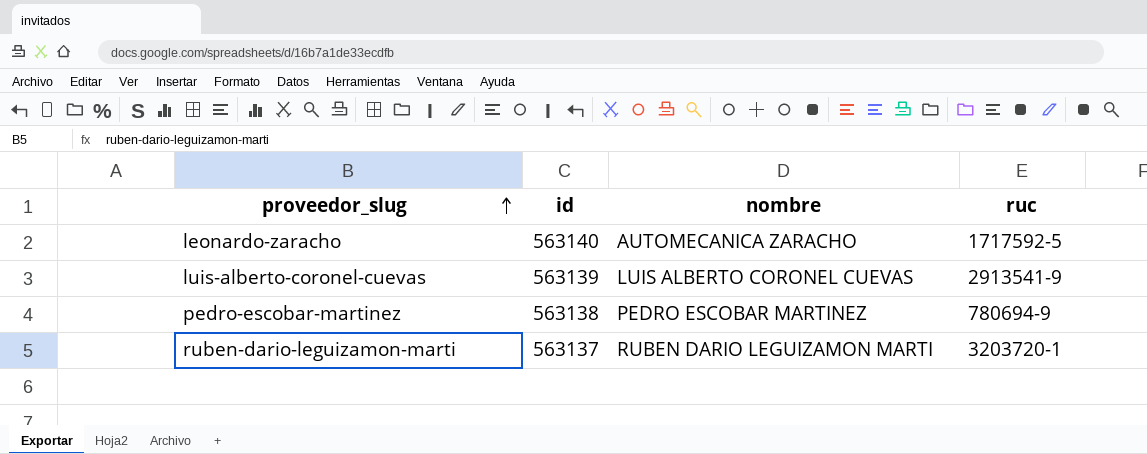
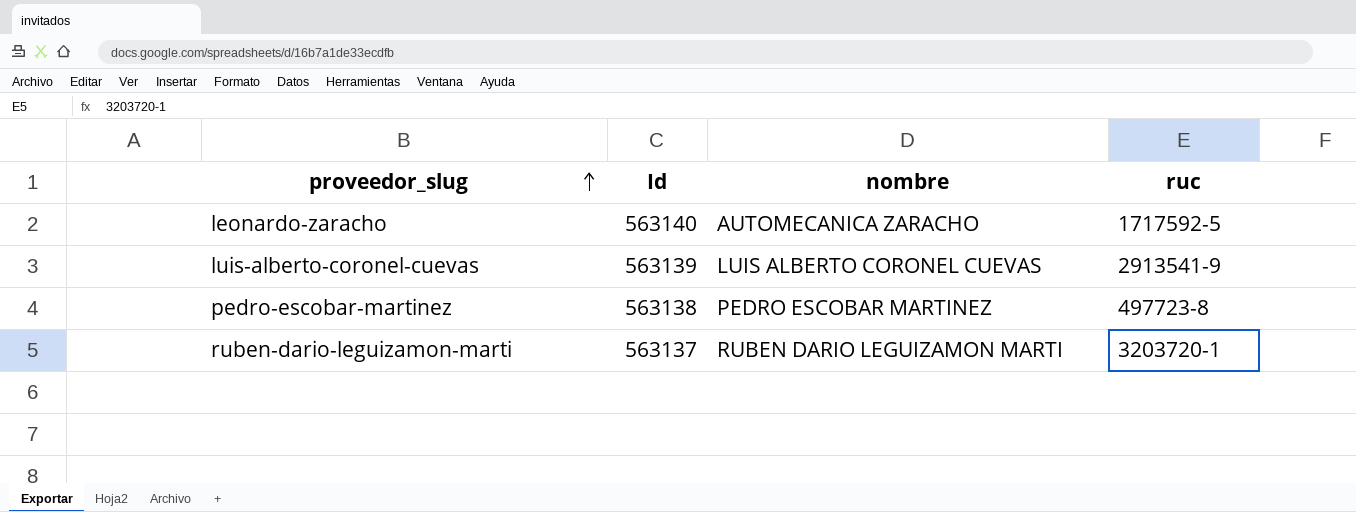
column name: id -> Id
pedro-escobar-martinez | ruc: 780694-9 -> 497723-8

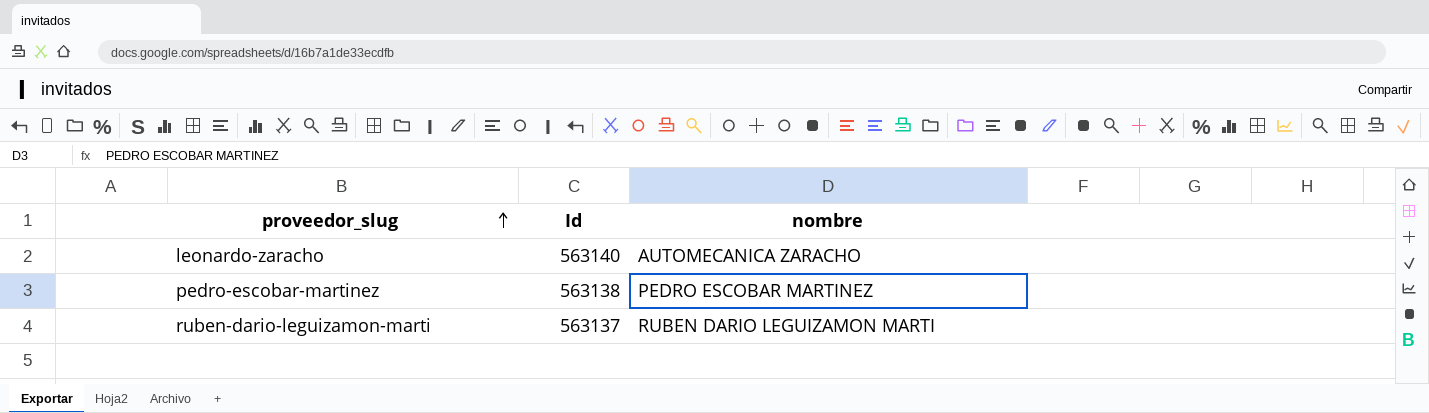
column ruc | position: 4 -> none
row luis-alberto-coronel-cuevas: 563139 | LUIS ALBERTO CORONEL CUEVAS | 2913541-9 -> none

